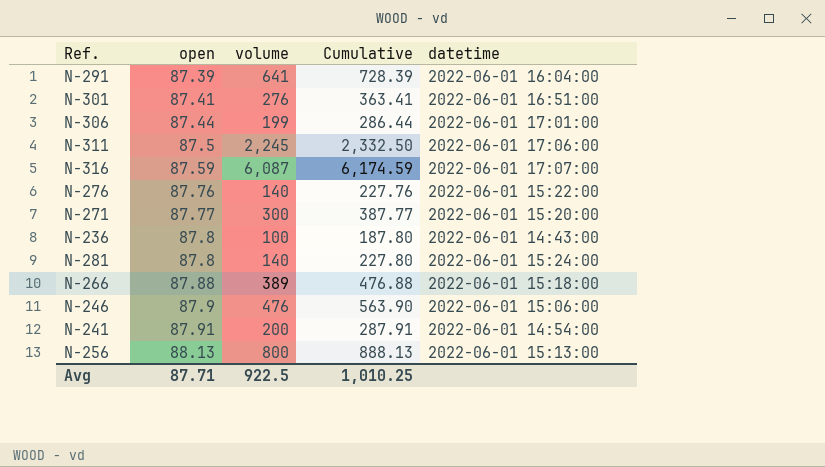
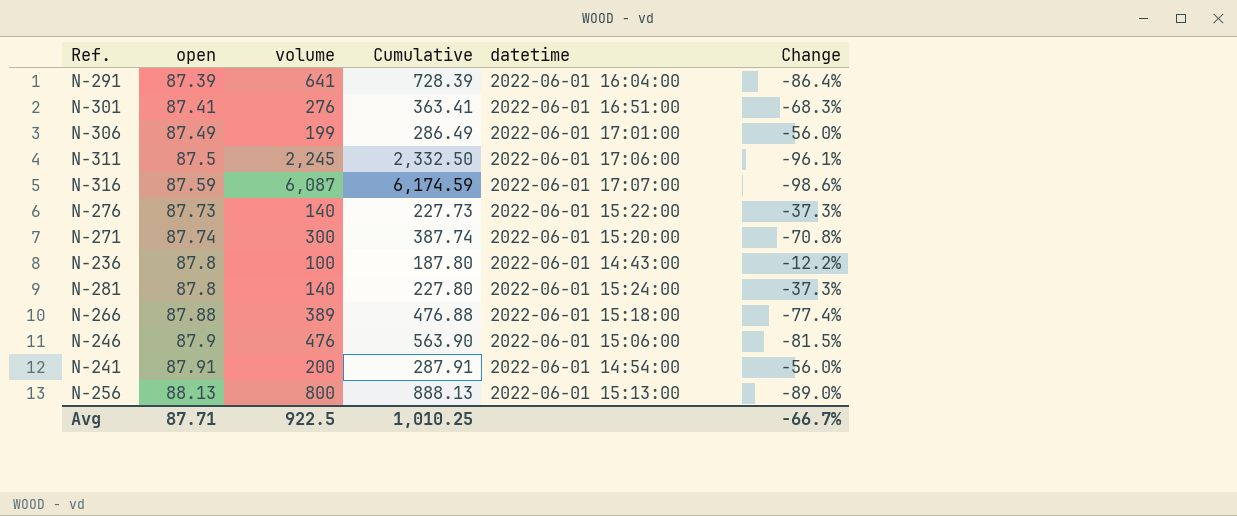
column Change | formula: none -> ([open] - [volume]) / [volume]
N-306 | open: 87.44 -> 87.49
N-306 | Cumulative: 286.44 -> 286.49
N-276 | open: 87.76 -> 87.73
N-276 | Cumulative: 227.76 -> 227.73
N-271 | open: 87.77 -> 87.74
N-271 | Cumulative: 387.77 -> 387.74

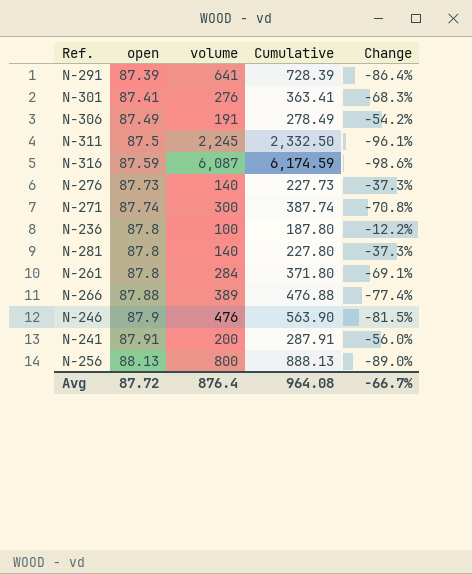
column datetime | position: 5 -> none
N-306 | volume: 199 -> 191
N-306 | Cumulative: 286.49 -> 278.49
N-306 | Change: -56.0% -> -54.2%
row N-261: none -> 87.8 | 284 | 371.80 | -69.1%
Avg | open: 87.71 -> 87.72
Avg | volume: 922.5 -> 876.4
Avg | Cumulative: 1,010.25 -> 964.08

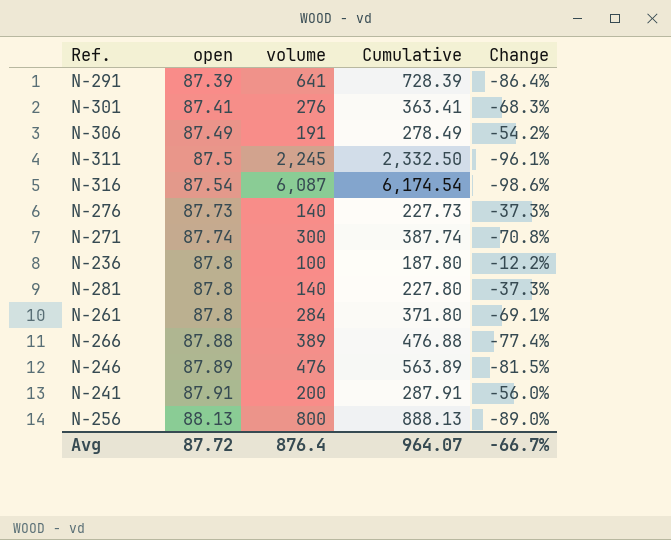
N-316 | open: 87.59 -> 87.54
N-316 | Cumulative: 6,174.59 -> 6,174.54
N-246 | open: 87.9 -> 87.89
N-246 | Cumulative: 563.90 -> 563.89
Avg | Cumulative: 964.08 -> 964.07

